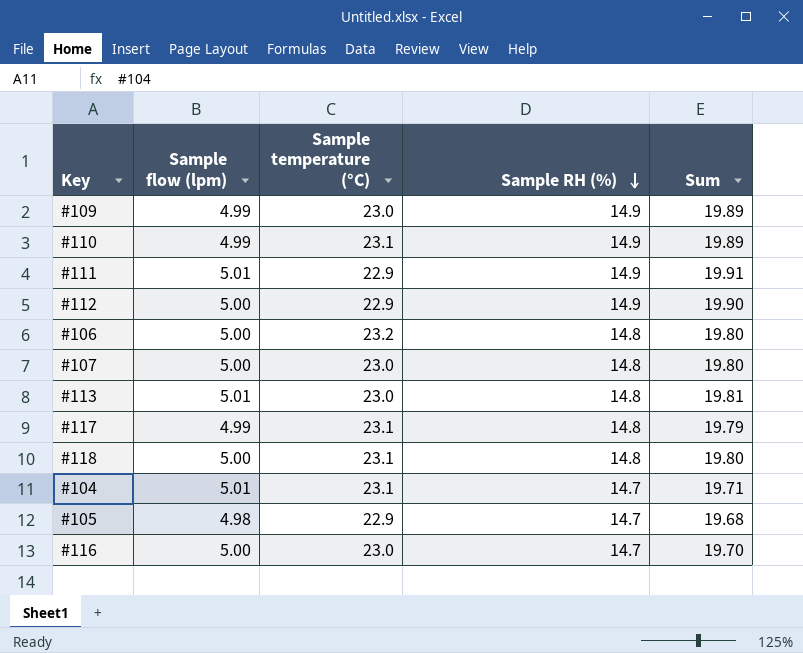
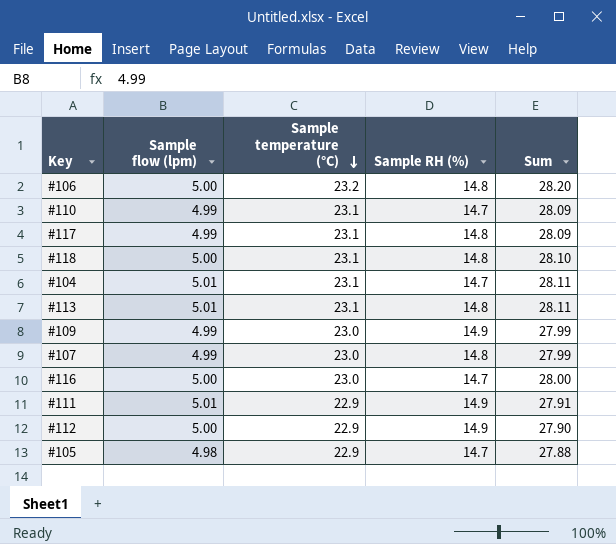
row order: Sample RH (%) descending -> Sample temperature (°C) descending
column Sum | formula: [Sample flow (lpm)] + [Sample RH (%)] -> [Sample flow (lpm)] + [Sample temperature (°C)]
#110 | Sample RH (%): 14.9 -> 14.7
#113 | Sample temperature (°C): 23.0 -> 23.1
#107 | Sample flow (lpm): 5.00 -> 4.99

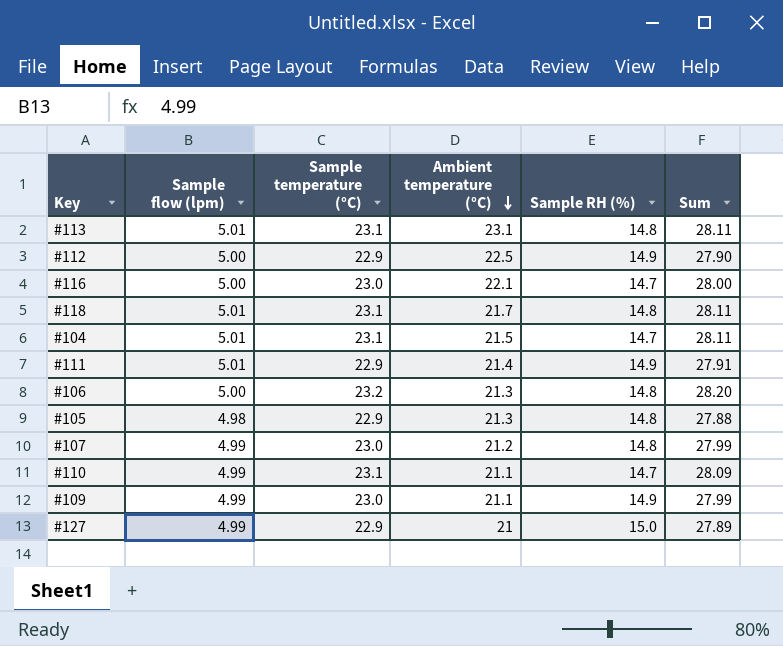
row order: Sample temperature (°C) descending -> Ambient temperature (°C) descending
column Ambient temperature (°C) | position: none -> 4
row #117: 4.99 | 23.1 | 14.8 | 28.09 -> none
#118 | Sample flow (lpm): 5.00 -> 5.01
#118 | Sum: 28.10 -> 28.11
#105 | Sample RH (%): 14.7 -> 14.8
row #127: none -> 4.99 | 22.9 | 21 | 15.0 | 27.89

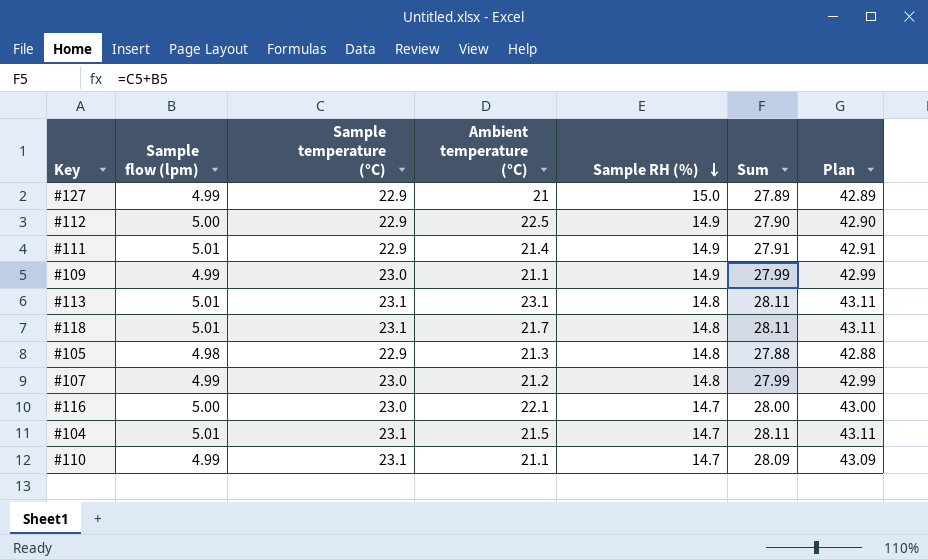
row order: Ambient temperature (°C) descending -> Sample RH (%) descending
column Plan | formula: none -> [Sum] + 15
row #106: 5.00 | 23.2 | 21.3 | 14.8 | 28.20 -> none

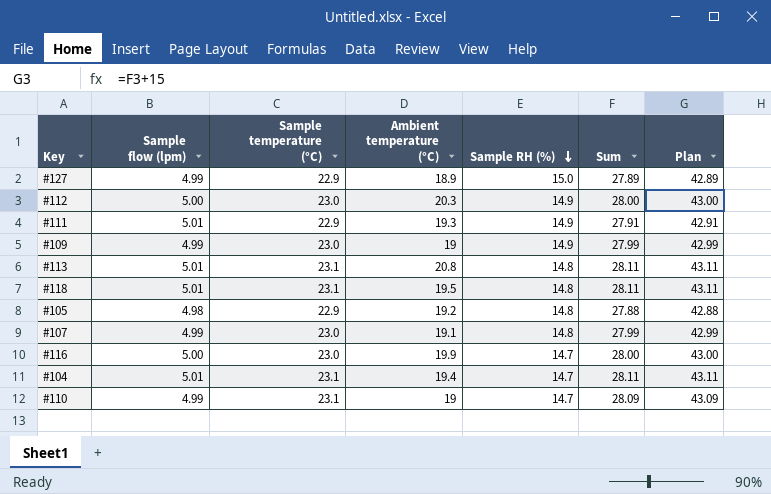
#127 | Ambient temperature (°C): 21 -> 18.9
#112 | Sample temperature (°C): 22.9 -> 23.0
#112 | Ambient temperature (°C): 22.5 -> 20.3
#112 | Sum: 27.90 -> 28.00
#112 | Plan: 42.90 -> 43.00
#111 | Ambient temperature (°C): 21.4 -> 19.3
#109 | Ambient temperature (°C): 21.1 -> 19
#113 | Ambient temperature (°C): 23.1 -> 20.8
#118 | Ambient temperature (°C): 21.7 -> 19.5
#105 | Ambient temperature (°C): 21.3 -> 19.2
#107 | Ambient temperature (°C): 21.2 -> 19.1
#116 | Ambient temperature (°C): 22.1 -> 19.9
#104 | Ambient temperature (°C): 21.5 -> 19.4
#110 | Ambient temperature (°C): 21.1 -> 19

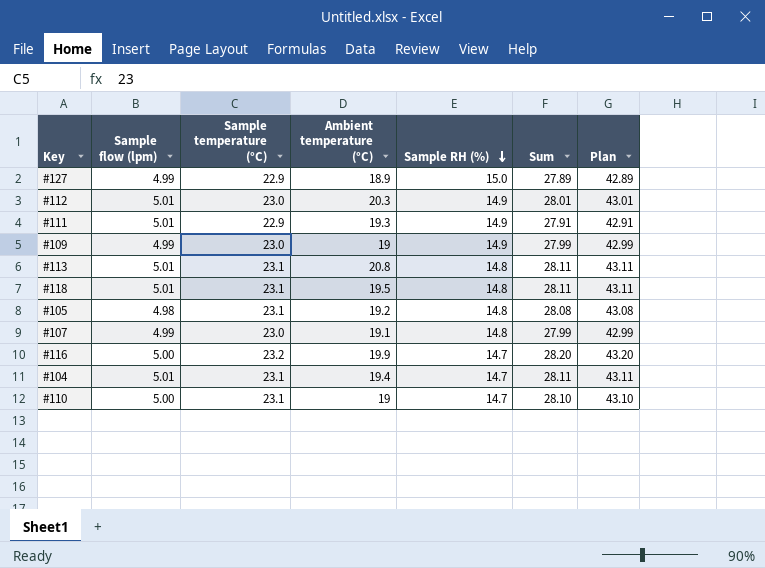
#112 | Sample flow (lpm): 5.00 -> 5.01
#112 | Sum: 28.00 -> 28.01
#112 | Plan: 43.00 -> 43.01
#105 | Sample temperature (°C): 22.9 -> 23.1
#105 | Sum: 27.88 -> 28.08
#105 | Plan: 42.88 -> 43.08
#116 | Sample temperature (°C): 23.0 -> 23.2
#116 | Sum: 28.00 -> 28.20
#116 | Plan: 43.00 -> 43.20
#110 | Sample flow (lpm): 4.99 -> 5.00
#110 | Sum: 28.09 -> 28.10
#110 | Plan: 43.09 -> 43.10

